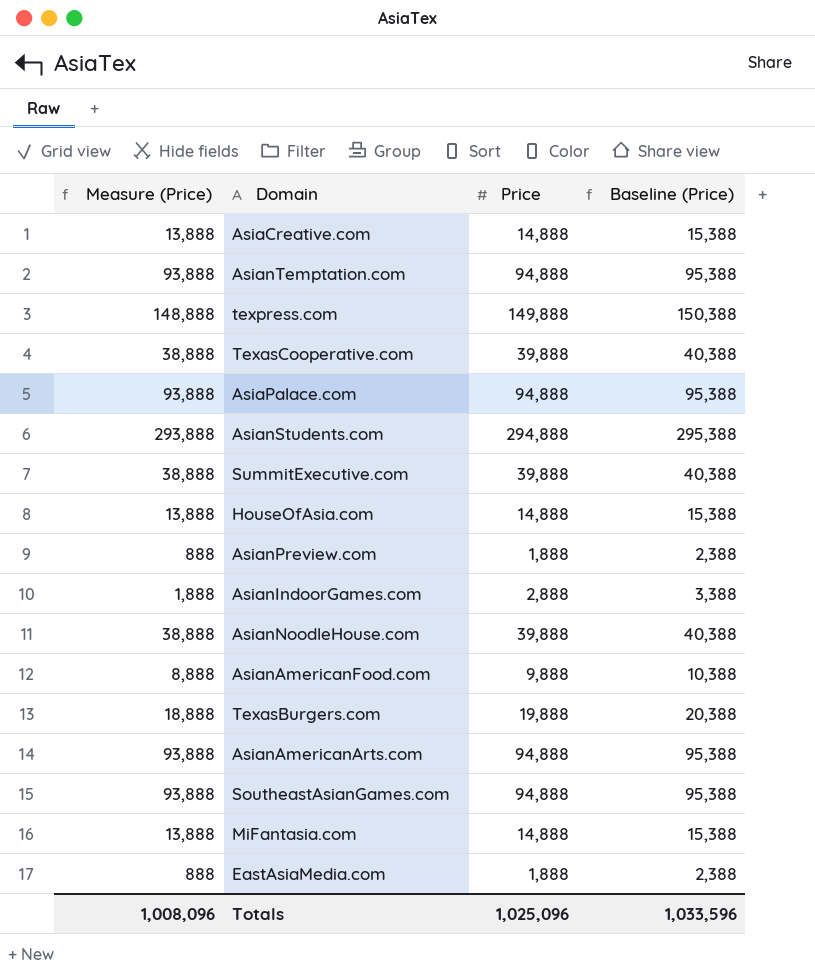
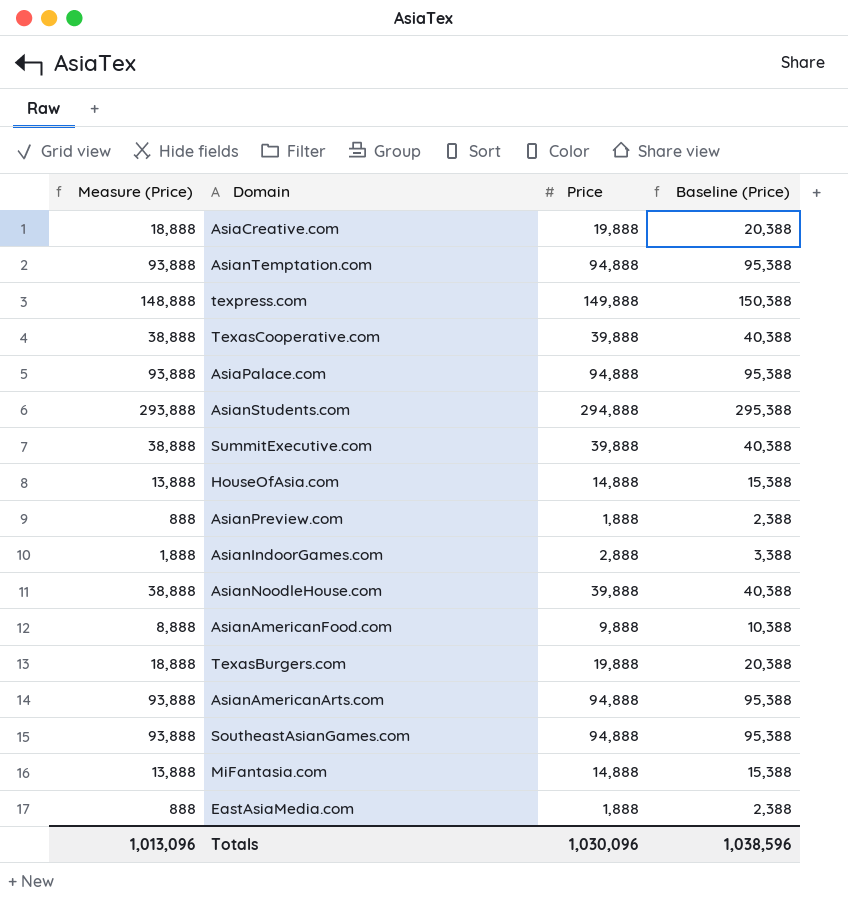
AsiaCreative.com | Measure (Price): 13,888 -> 18,888
AsiaCreative.com | Price: 14,888 -> 19,888
AsiaCreative.com | Baseline (Price): 15,388 -> 20,388
Totals | Measure (Price): 1,008,096 -> 1,013,096
Totals | Price: 1,025,096 -> 1,030,096
Totals | Baseline (Price): 1,033,596 -> 1,038,596

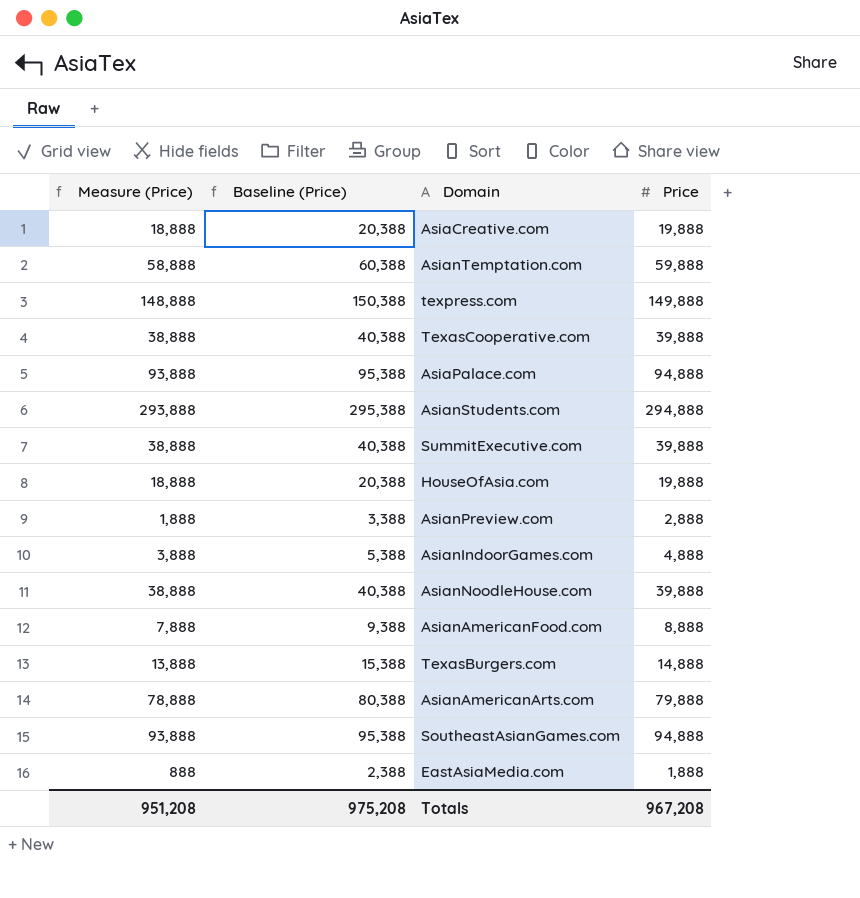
column Baseline (Price) | position: 4 -> 2
row MiFantasia.com: 13,888 | 14,888 | 15,388 -> none
AsianTemptation.com | Measure (Price): 93,888 -> 58,888
AsianTemptation.com | Baseline (Price): 95,388 -> 60,388
AsianTemptation.com | Price: 94,888 -> 59,888
HouseOfAsia.com | Measure (Price): 13,888 -> 18,888
HouseOfAsia.com | Baseline (Price): 15,388 -> 20,388
HouseOfAsia.com | Price: 14,888 -> 19,888
AsianPreview.com | Measure (Price): 888 -> 1,888
AsianPreview.com | Baseline (Price): 2,388 -> 3,388
AsianPreview.com | Price: 1,888 -> 2,888
AsianIndoorGames.com | Measure (Price): 1,888 -> 3,888
AsianIndoorGames.com | Baseline (Price): 3,388 -> 5,388
AsianIndoorGames.com | Price: 2,888 -> 4,888
AsianAmericanFood.com | Measure (Price): 8,888 -> 7,888
AsianAmericanFood.com | Baseline (Price): 10,388 -> 9,388
AsianAmericanFood.com | Price: 9,888 -> 8,888
TexasBurgers.com | Measure (Price): 18,888 -> 13,888
TexasBurgers.com | Baseline (Price): 20,388 -> 15,388
TexasBurgers.com | Price: 19,888 -> 14,888
AsianAmericanArts.com | Measure (Price): 93,888 -> 78,888
AsianAmericanArts.com | Baseline (Price): 95,388 -> 80,388
AsianAmericanArts.com | Price: 94,888 -> 79,888
Totals | Measure (Price): 1,013,096 -> 951,208
Totals | Baseline (Price): 1,038,596 -> 975,208
Totals | Price: 1,030,096 -> 967,208

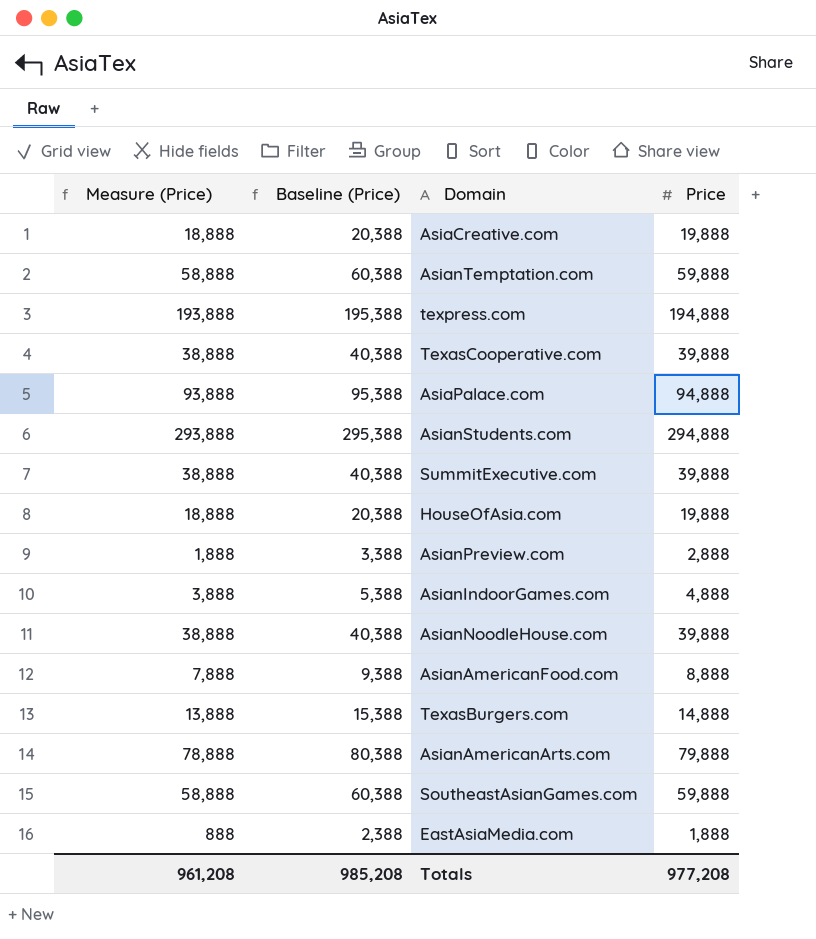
texpress.com | Measure (Price): 148,888 -> 193,888
texpress.com | Baseline (Price): 150,388 -> 195,388
texpress.com | Price: 149,888 -> 194,888
SoutheastAsianGames.com | Measure (Price): 93,888 -> 58,888
SoutheastAsianGames.com | Baseline (Price): 95,388 -> 60,388
SoutheastAsianGames.com | Price: 94,888 -> 59,888
Totals | Measure (Price): 951,208 -> 961,208
Totals | Baseline (Price): 975,208 -> 985,208
Totals | Price: 967,208 -> 977,208

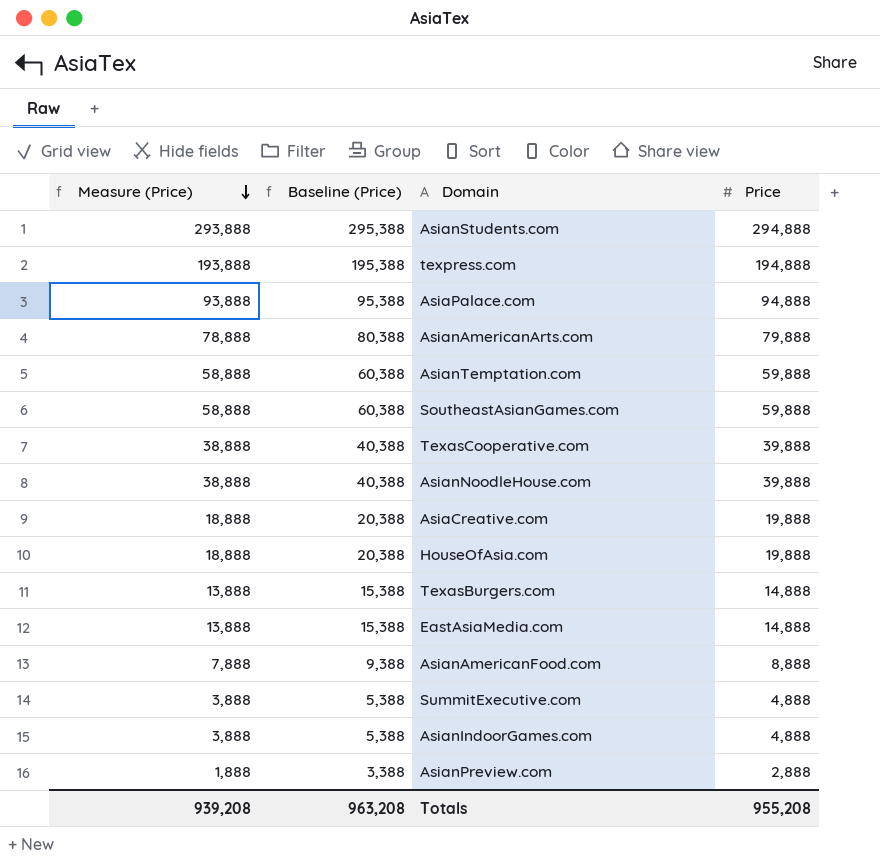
row order: none -> Measure (Price) descending
EastAsiaMedia.com | Measure (Price): 888 -> 13,888
EastAsiaMedia.com | Baseline (Price): 2,388 -> 15,388
EastAsiaMedia.com | Price: 1,888 -> 14,888
SummitExecutive.com | Measure (Price): 38,888 -> 3,888
SummitExecutive.com | Baseline (Price): 40,388 -> 5,388
SummitExecutive.com | Price: 39,888 -> 4,888
Totals | Measure (Price): 961,208 -> 939,208
Totals | Baseline (Price): 985,208 -> 963,208
Totals | Price: 977,208 -> 955,208

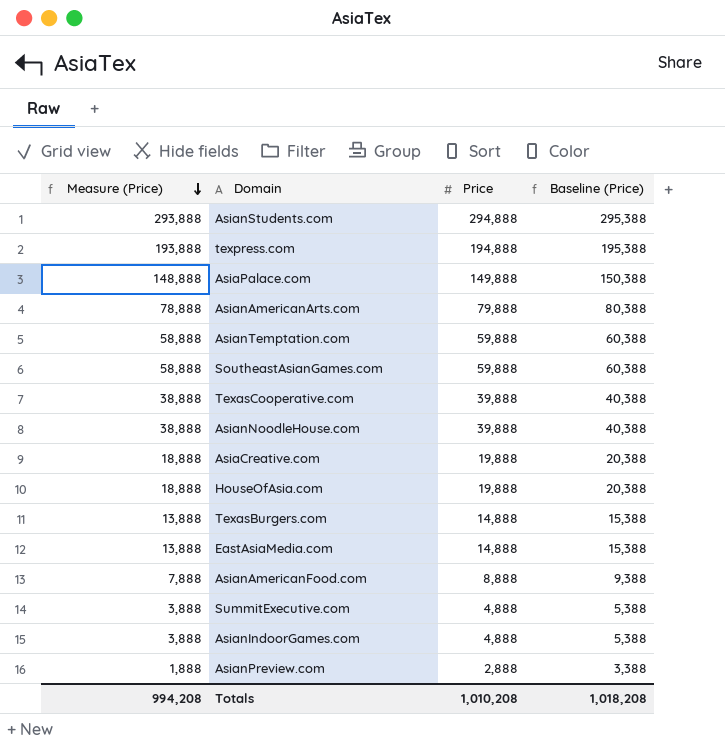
column Baseline (Price) | position: 2 -> 4
AsiaPalace.com | Measure (Price): 93,888 -> 148,888
AsiaPalace.com | Price: 94,888 -> 149,888
AsiaPalace.com | Baseline (Price): 95,388 -> 150,388
Totals | Measure (Price): 939,208 -> 994,208
Totals | Price: 955,208 -> 1,010,208
Totals | Baseline (Price): 963,208 -> 1,018,208

